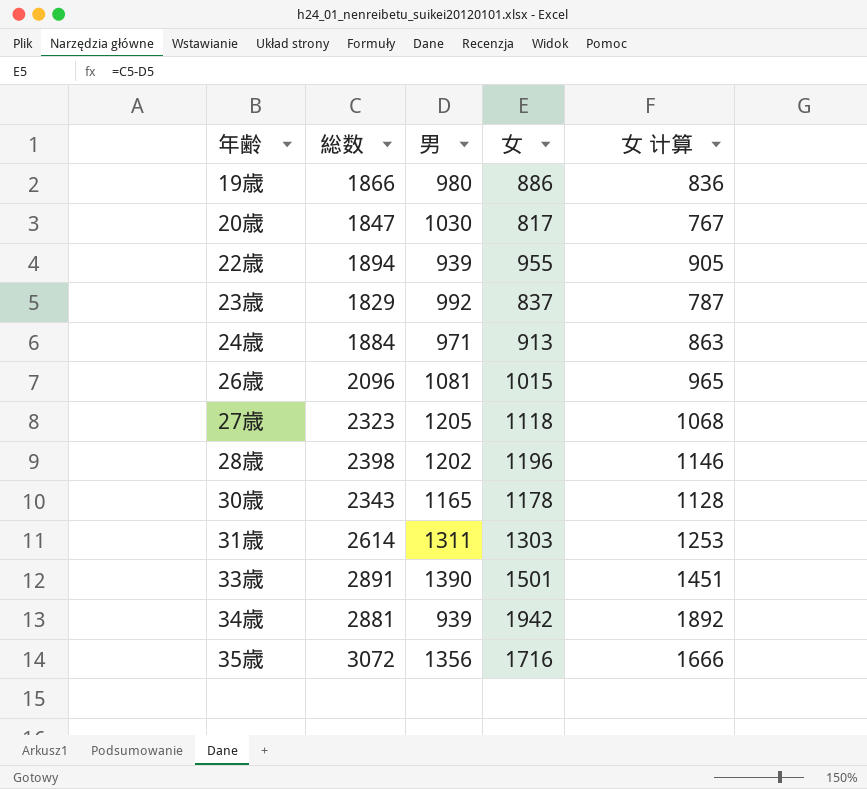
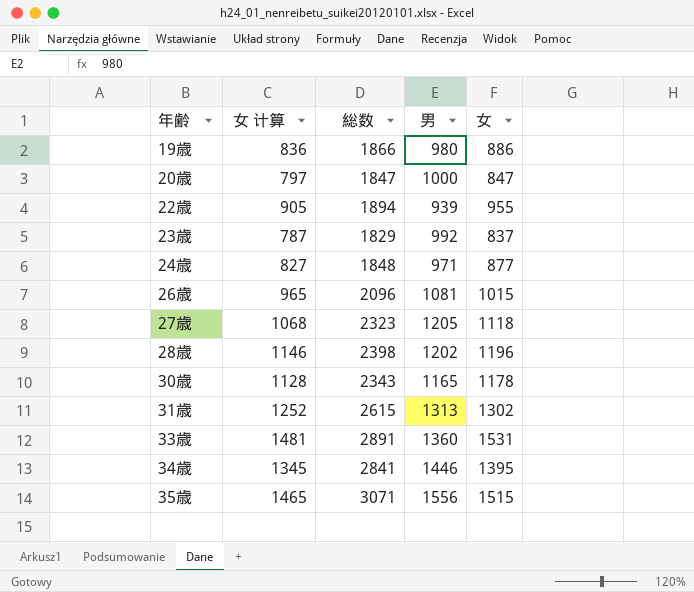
column 女 计算 | position: 5 -> 2
20歳 | 女 计算: 767 -> 797
20歳 | 男: 1030 -> 1000
20歳 | 女: 817 -> 847
24歳 | 女 计算: 863 -> 827
24歳 | 総数: 1884 -> 1848
24歳 | 女: 913 -> 877
31歳 | 女 计算: 1253 -> 1252
31歳 | 総数: 2614 -> 2615
31歳 | 男: 1311 -> 1313
31歳 | 女: 1303 -> 1302
33歳 | 女 计算: 1451 -> 1481
33歳 | 男: 1390 -> 1360
33歳 | 女: 1501 -> 1531
34歳 | 女 计算: 1892 -> 1345
34歳 | 総数: 2881 -> 2841
34歳 | 男: 939 -> 1446
34歳 | 女: 1942 -> 1395
35歳 | 女 计算: 1666 -> 1465
35歳 | 総数: 3072 -> 3071
35歳 | 男: 1356 -> 1556
35歳 | 女: 1716 -> 1515

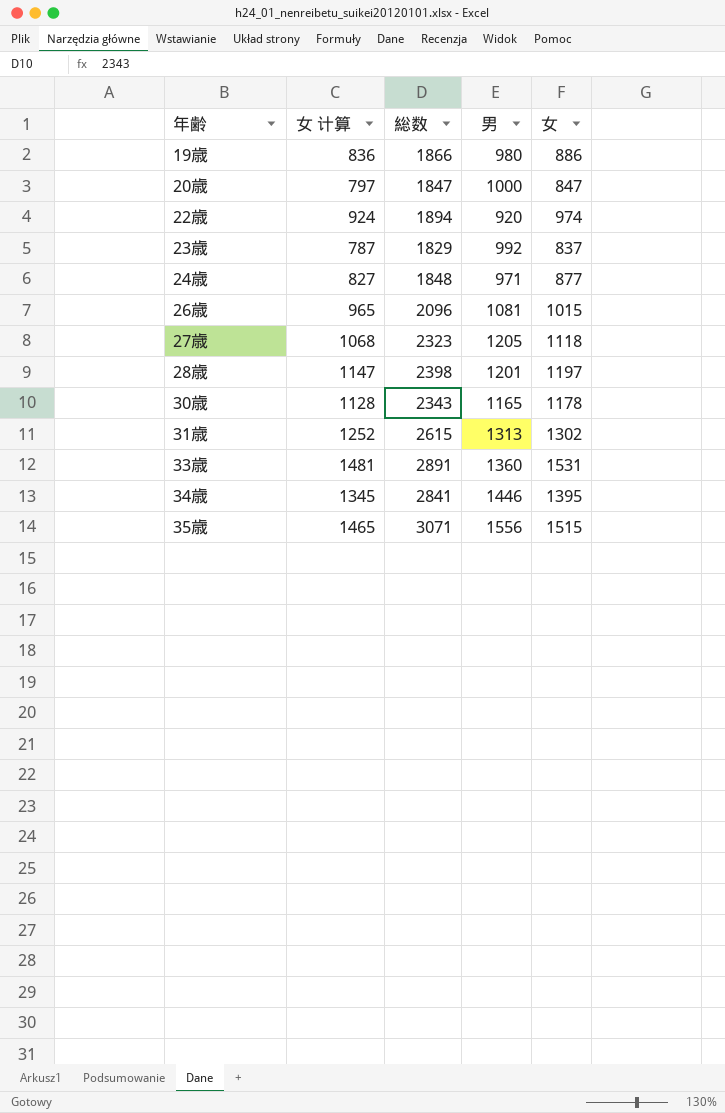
22歳 | 女 计算: 905 -> 924
22歳 | 男: 939 -> 920
22歳 | 女: 955 -> 974
28歳 | 女 计算: 1146 -> 1147
28歳 | 男: 1202 -> 1201
28歳 | 女: 1196 -> 1197

